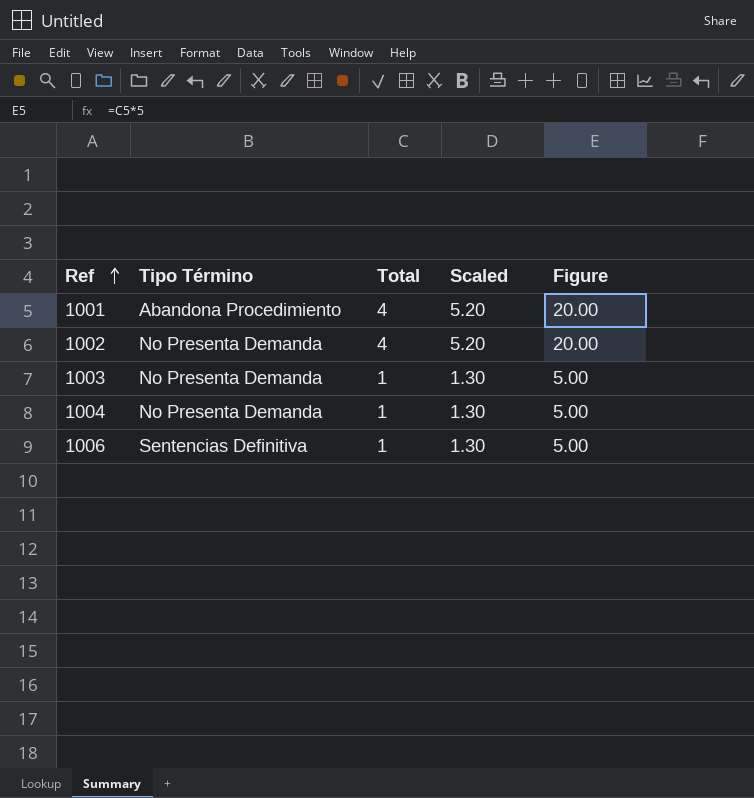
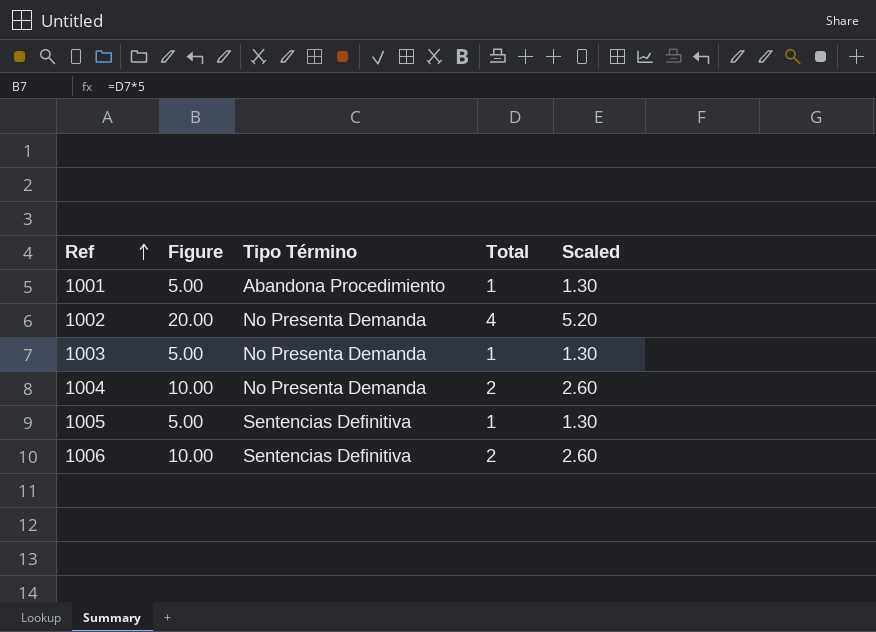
column Figure | position: 5 -> 2
1001 | Figure: 20.00 -> 5.00
1001 | Total: 4 -> 1
1001 | Scaled: 5.20 -> 1.30
1004 | Figure: 5.00 -> 10.00
1004 | Total: 1 -> 2
1004 | Scaled: 1.30 -> 2.60
row 1005: none -> 5.00 | Sentencias Definitiva | 1 | 1.30
1006 | Figure: 5.00 -> 10.00
1006 | Total: 1 -> 2
1006 | Scaled: 1.30 -> 2.60

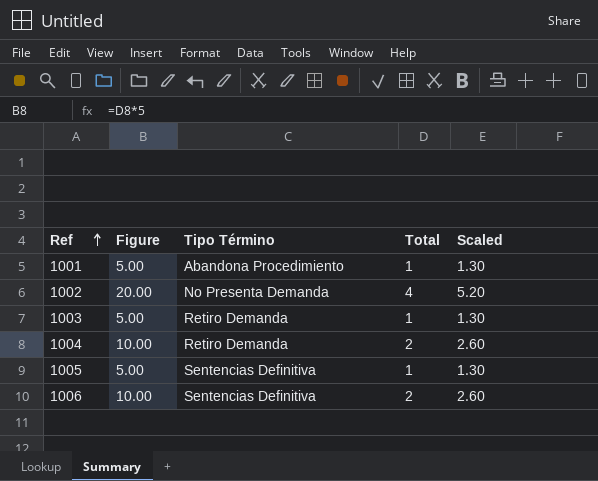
1003 | Tipo Término: No Presenta Demanda -> Retiro Demanda
1004 | Tipo Término: No Presenta Demanda -> Retiro Demanda

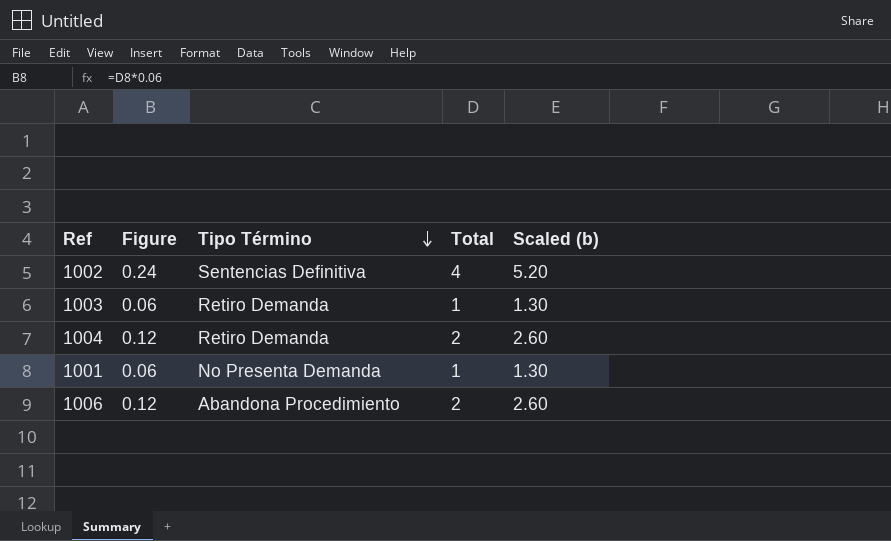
row order: Ref ascending -> Tipo Término descending
column Figure | formula: [Total] * 5 -> [Total] * 0.06
column name: Scaled -> Scaled (b)
row 1005: 5.00 | Sentencias Definitiva | 1 | 1.30 -> none
1002 | Tipo Término: No Presenta Demanda -> Sentencias Definitiva
1001 | Tipo Término: Abandona Procedimiento -> No Presenta Demanda
1006 | Tipo Término: Sentencias Definitiva -> Abandona Procedimiento

